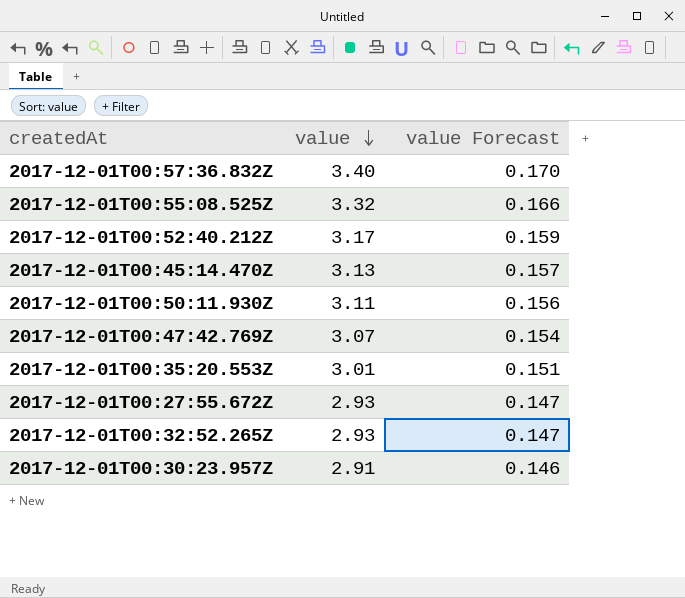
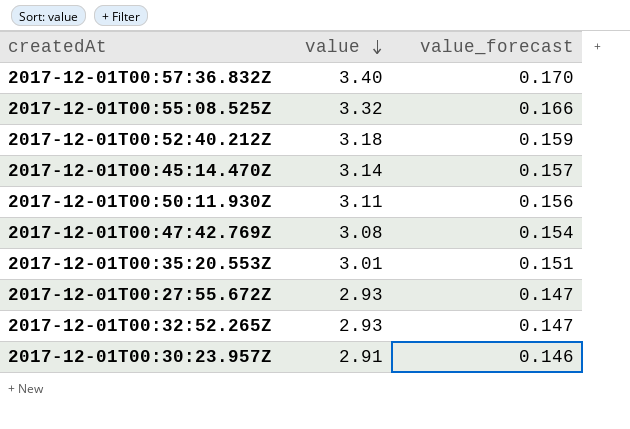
column name: value Forecast -> value_forecast
2017-12-01T00:52:40.212Z | value: 3.17 -> 3.18
2017-12-01T00:45:14.470Z | value: 3.13 -> 3.14
2017-12-01T00:47:42.769Z | value: 3.07 -> 3.08

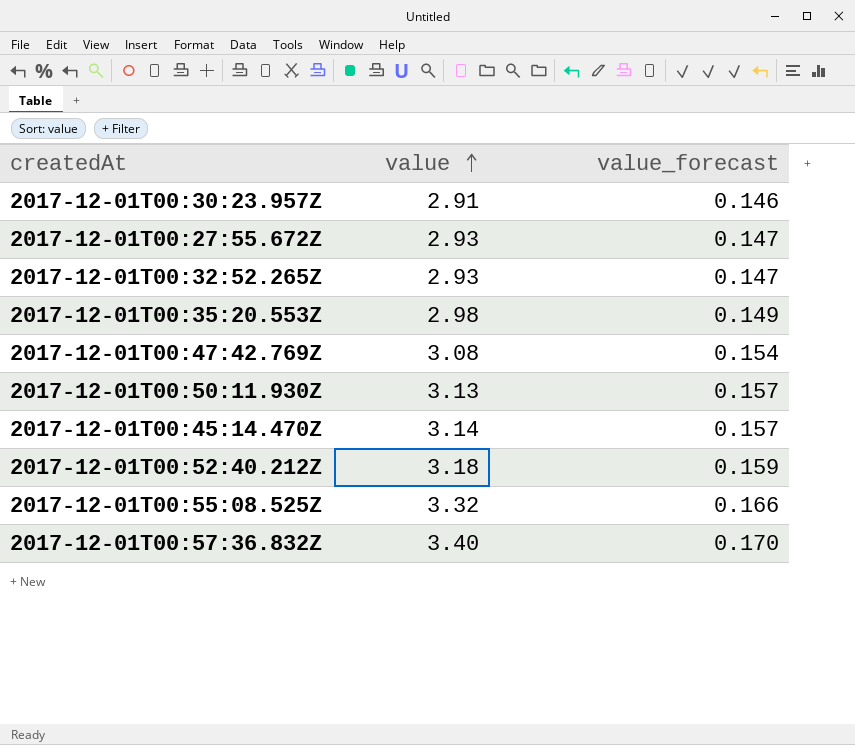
row order: value descending -> value ascending
2017-12-01T00:35:20.553Z | value: 3.01 -> 2.98
2017-12-01T00:35:20.553Z | value_forecast: 0.151 -> 0.149
2017-12-01T00:50:11.930Z | value: 3.11 -> 3.13
2017-12-01T00:50:11.930Z | value_forecast: 0.156 -> 0.157

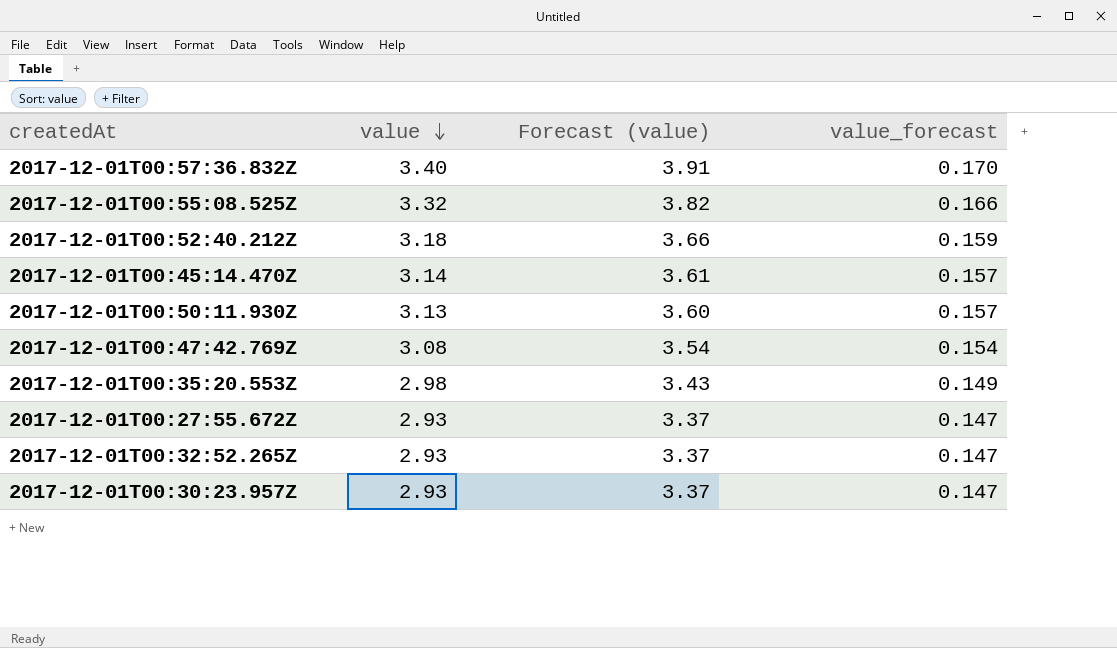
row order: value ascending -> value descending
column Forecast (value) | formula: none -> [value] * 1.15
2017-12-01T00:30:23.957Z | value: 2.91 -> 2.93
2017-12-01T00:30:23.957Z | value_forecast: 0.146 -> 0.147

